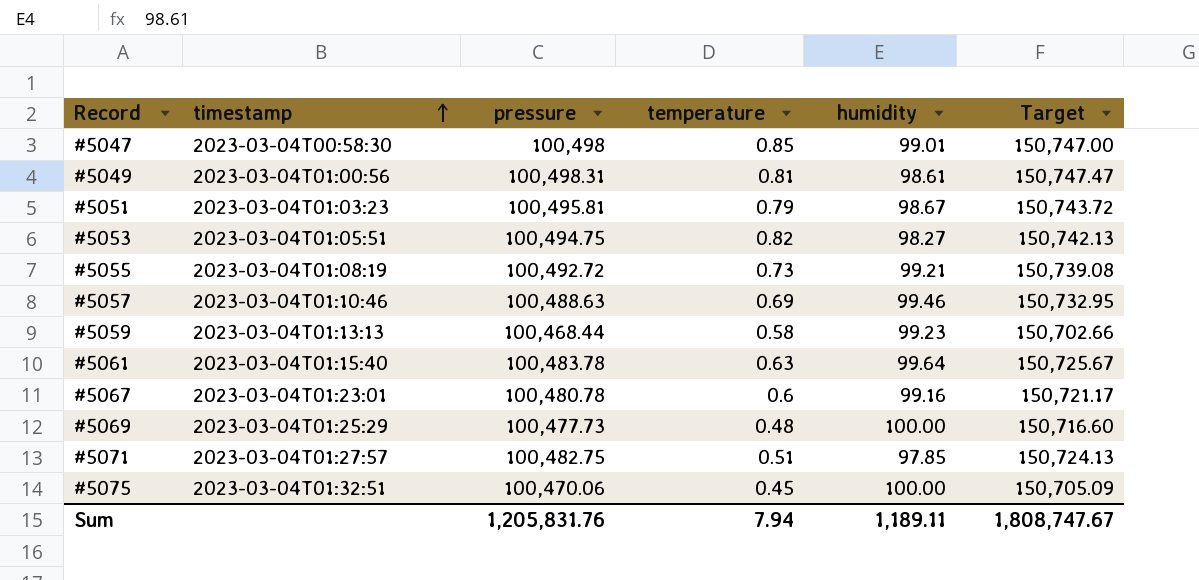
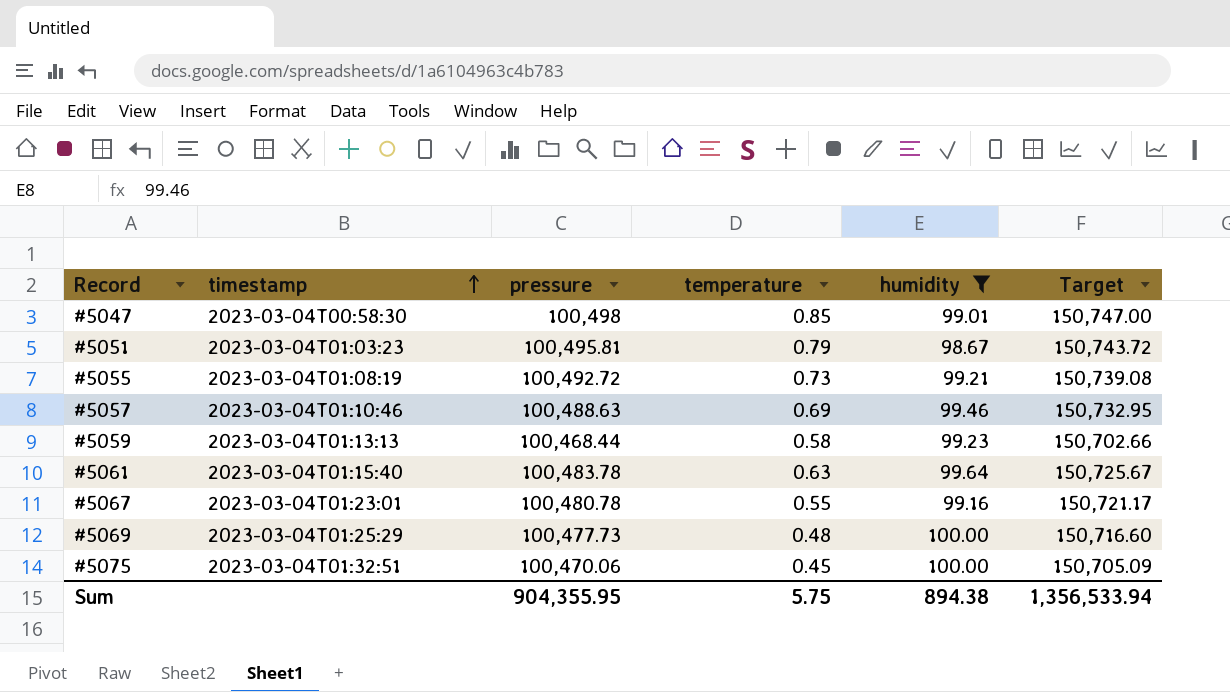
filter: none -> humidity >= 98.67
#5067 | temperature: 0.6 -> 0.55
Sum | pressure: 1,205,831.76 -> 904,355.95
Sum | temperature: 7.94 -> 5.75
Sum | humidity: 1,189.11 -> 894.38
Sum | Target: 1,808,747.67 -> 1,356,533.94

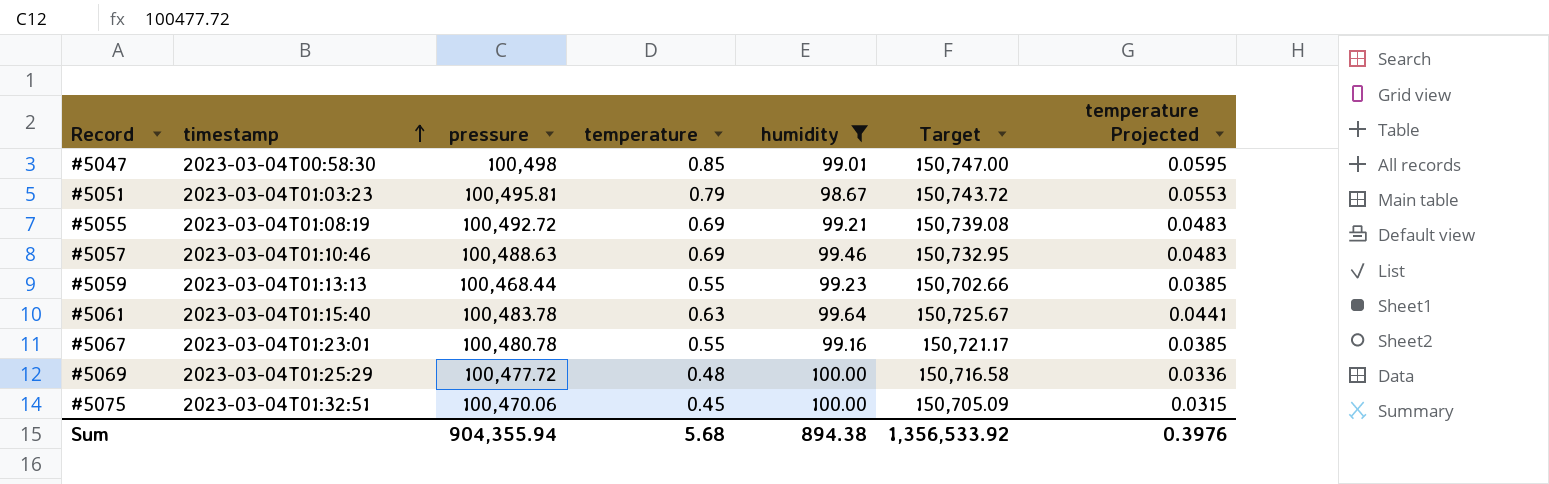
column temperature Projected | formula: none -> [temperature] * 0.07
#5055 | temperature: 0.73 -> 0.69
#5059 | temperature: 0.58 -> 0.55
#5069 | pressure: 100,477.73 -> 100,477.72
#5069 | Target: 150,716.60 -> 150,716.58
Sum | pressure: 904,355.95 -> 904,355.94
Sum | temperature: 5.75 -> 5.68
Sum | Target: 1,356,533.94 -> 1,356,533.92

